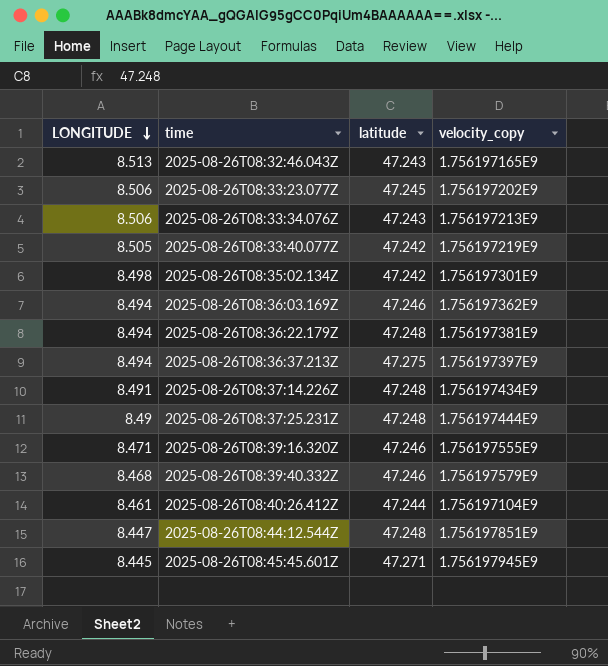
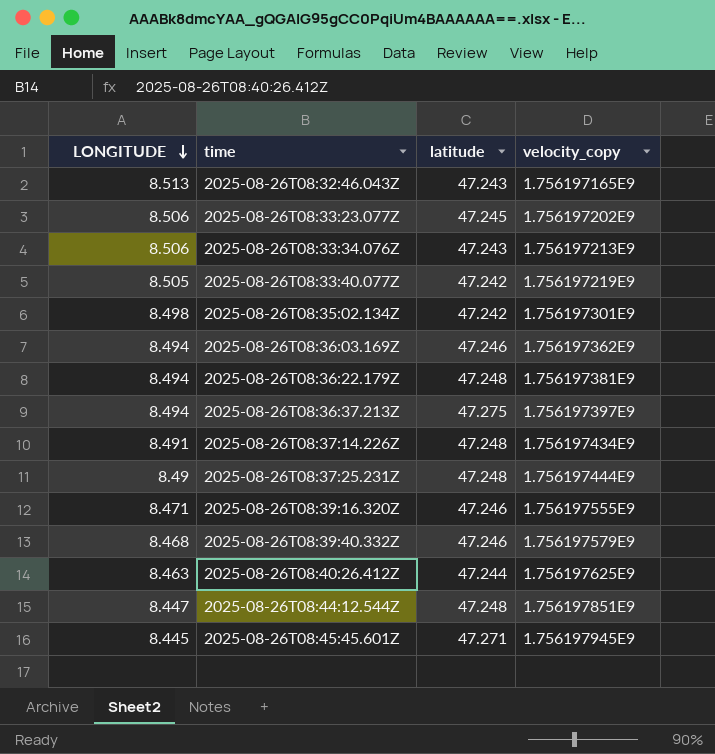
2025-08-26T08:40:26.412Z | LONGITUDE: 8.461 -> 8.463
2025-08-26T08:40:26.412Z | velocity_copy: 1.756197104E9 -> 1.756197625E9

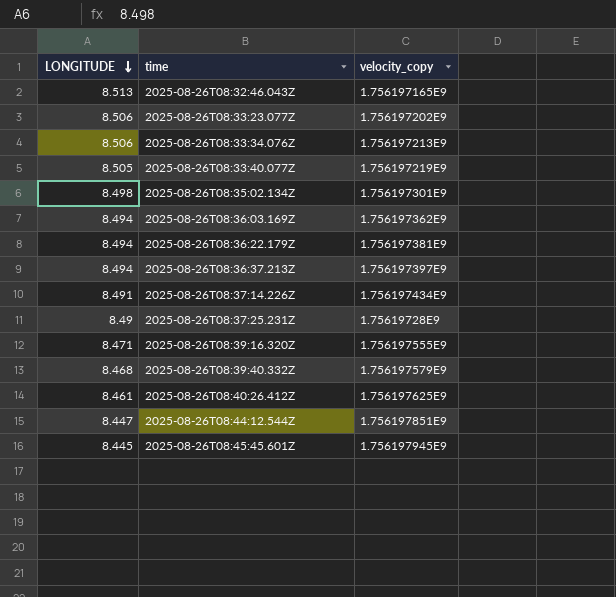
column latitude | position: 3 -> none
2025-08-26T08:37:25.231Z | velocity_copy: 1.756197444E9 -> 1.75619728E9
2025-08-26T08:40:26.412Z | LONGITUDE: 8.463 -> 8.461

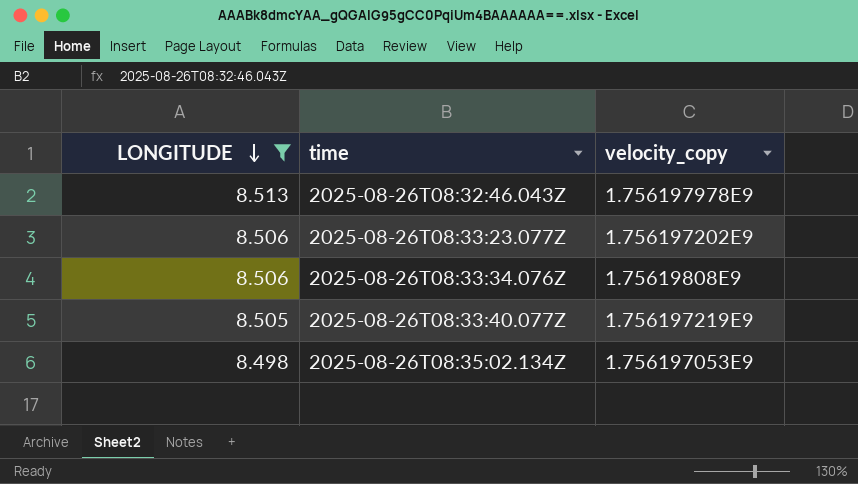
filter: none -> LONGITUDE >= 8.498
2025-08-26T08:32:46.043Z | velocity_copy: 1.756197165E9 -> 1.756197978E9
2025-08-26T08:33:34.076Z | velocity_copy: 1.756197213E9 -> 1.75619808E9
2025-08-26T08:35:02.134Z | velocity_copy: 1.756197301E9 -> 1.756197053E9

